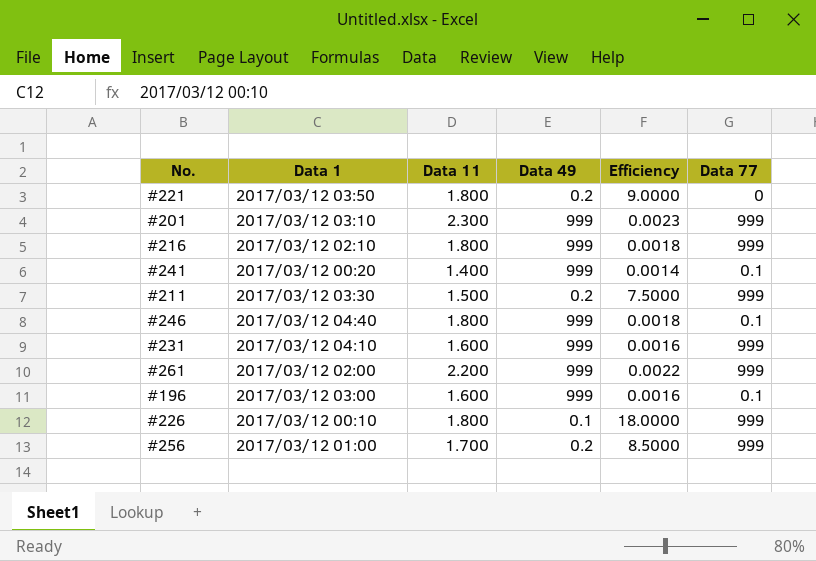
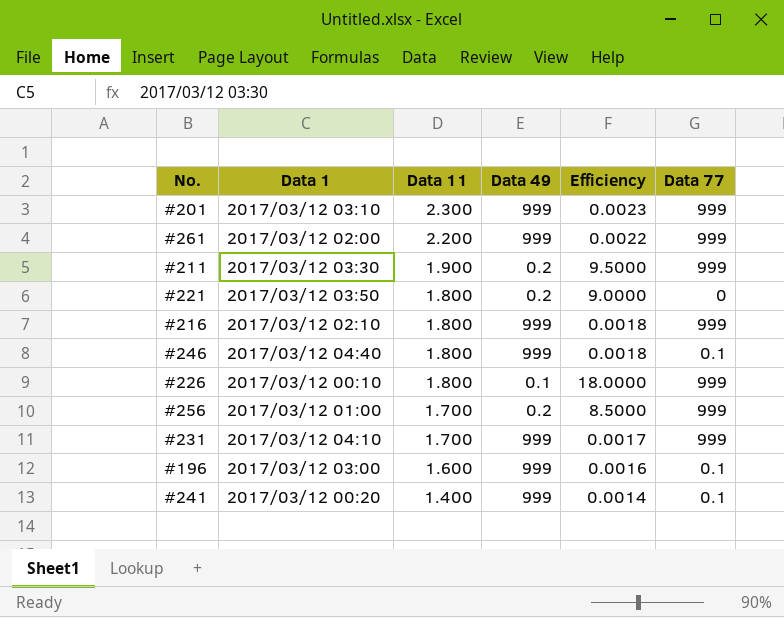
row order: none -> Data 11 descending
#211 | Data 11: 1.500 -> 1.900
#211 | Efficiency: 7.5000 -> 9.5000
#231 | Data 11: 1.600 -> 1.700
#231 | Efficiency: 0.0016 -> 0.0017

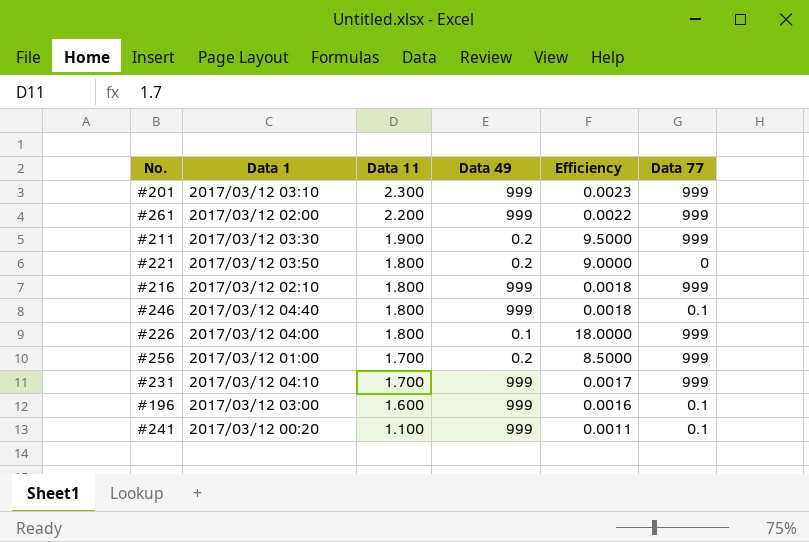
#226 | Data 1: 2017/03/12 00:10 -> 2017/03/12 04:00
#241 | Data 11: 1.400 -> 1.100
#241 | Efficiency: 0.0014 -> 0.0011

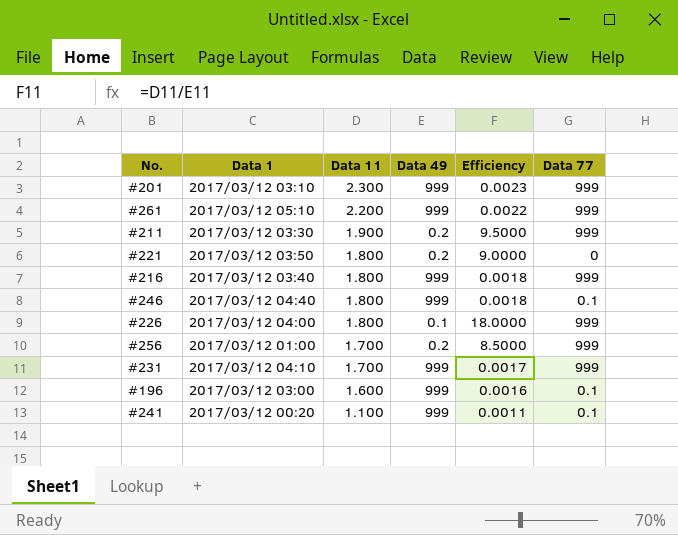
#261 | Data 1: 2017/03/12 02:00 -> 2017/03/12 05:10
#216 | Data 1: 2017/03/12 02:10 -> 2017/03/12 03:40

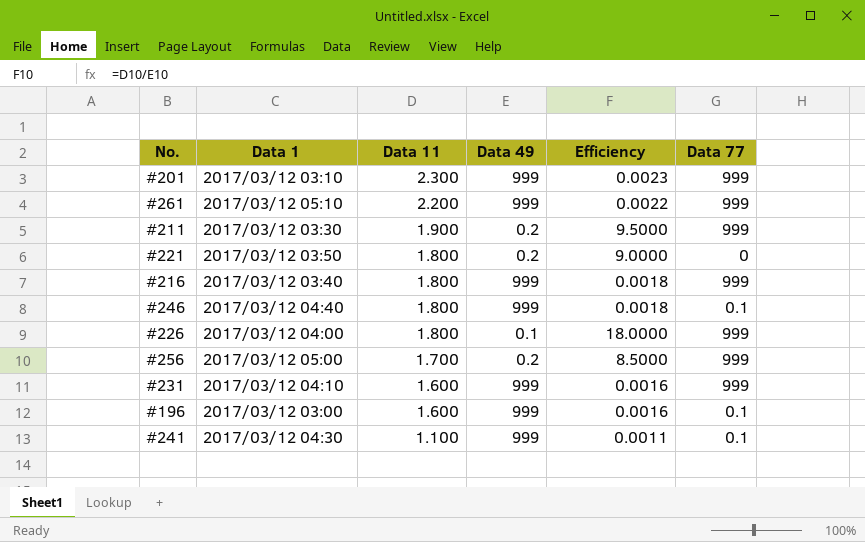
#256 | Data 1: 2017/03/12 01:00 -> 2017/03/12 05:00
#231 | Data 11: 1.700 -> 1.600
#231 | Efficiency: 0.0017 -> 0.0016
#241 | Data 1: 2017/03/12 00:20 -> 2017/03/12 04:30

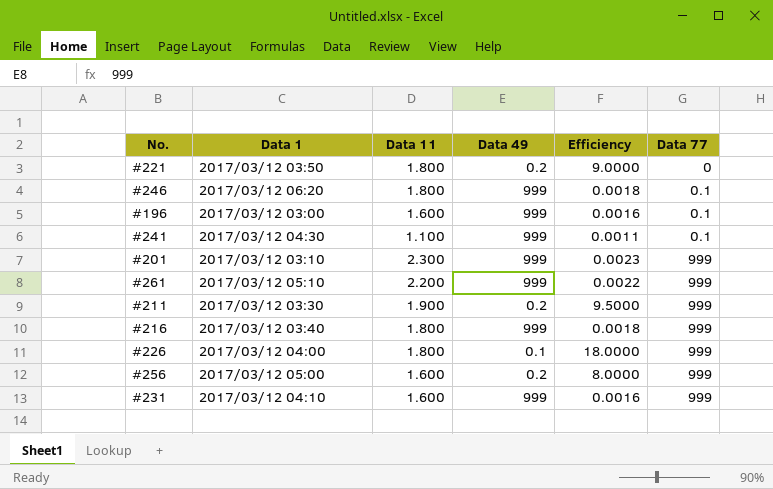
row order: Data 11 descending -> Data 77 ascending
#246 | Data 1: 2017/03/12 04:40 -> 2017/03/12 06:20
#256 | Data 11: 1.700 -> 1.600
#256 | Efficiency: 8.5000 -> 8.0000

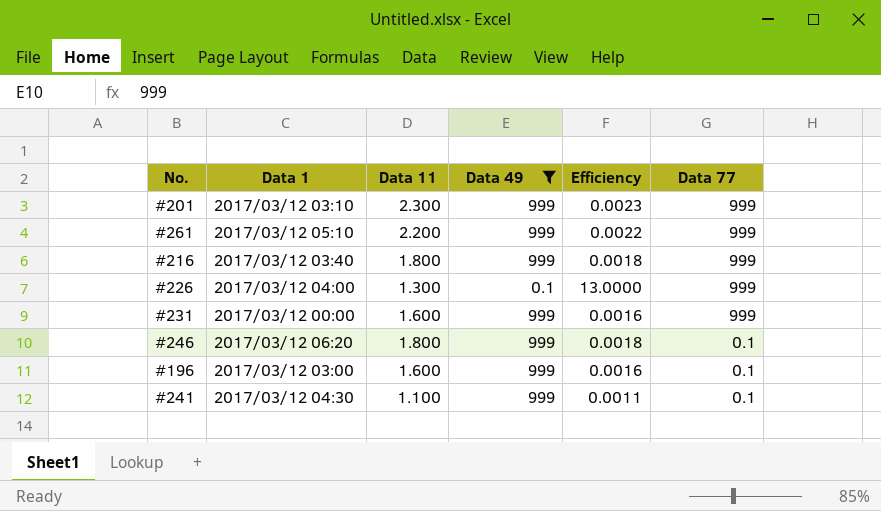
filter: none -> Data 49 != 0.2
row order: Data 77 ascending -> Data 77 descending
#226 | Data 11: 1.800 -> 1.300
#226 | Efficiency: 18.0000 -> 13.0000
#231 | Data 1: 2017/03/12 04:10 -> 2017/03/12 00:00

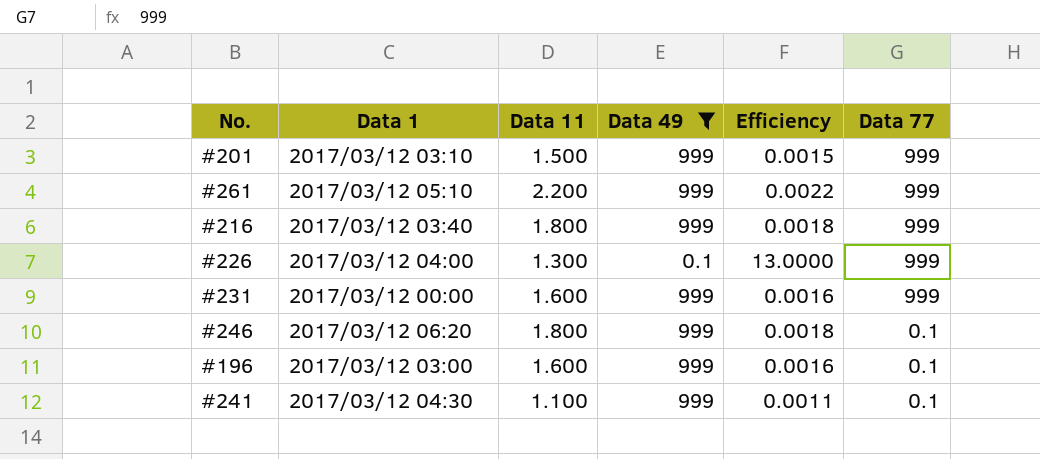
#201 | Data 11: 2.300 -> 1.500
#201 | Efficiency: 0.0023 -> 0.0015

